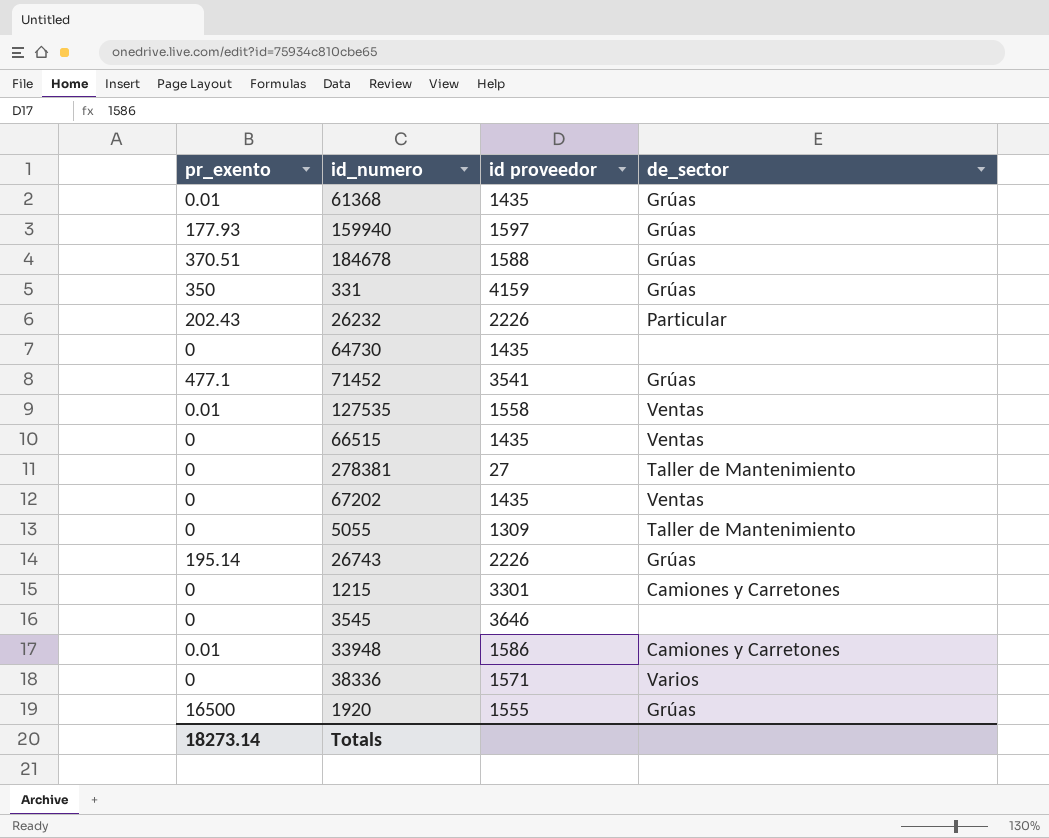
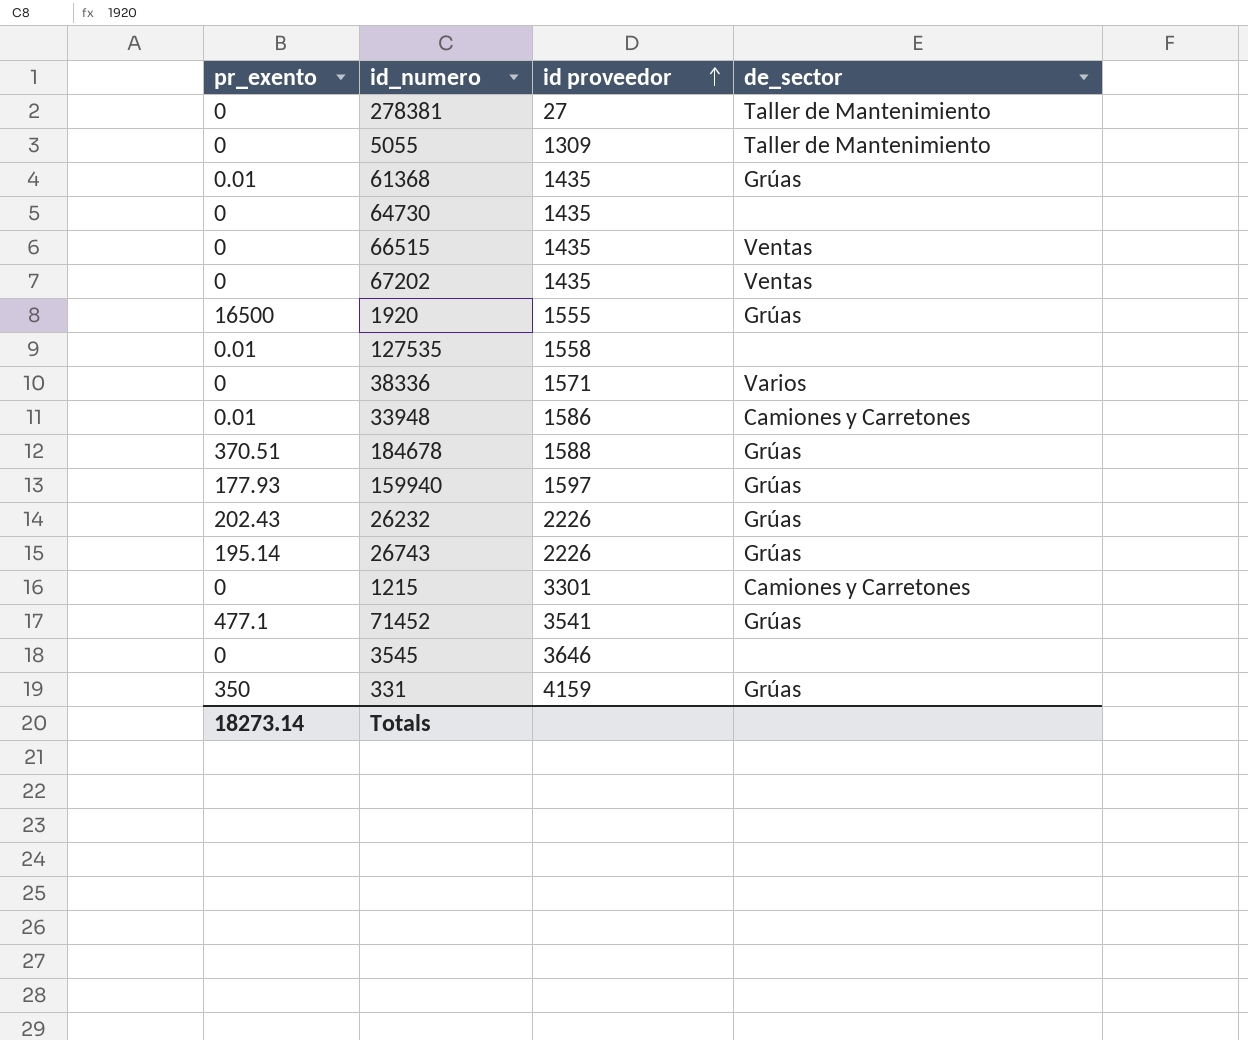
row order: none -> id proveedor ascending
127535 | de_sector: Ventas -> none
26232 | de_sector: Particular -> Grúas

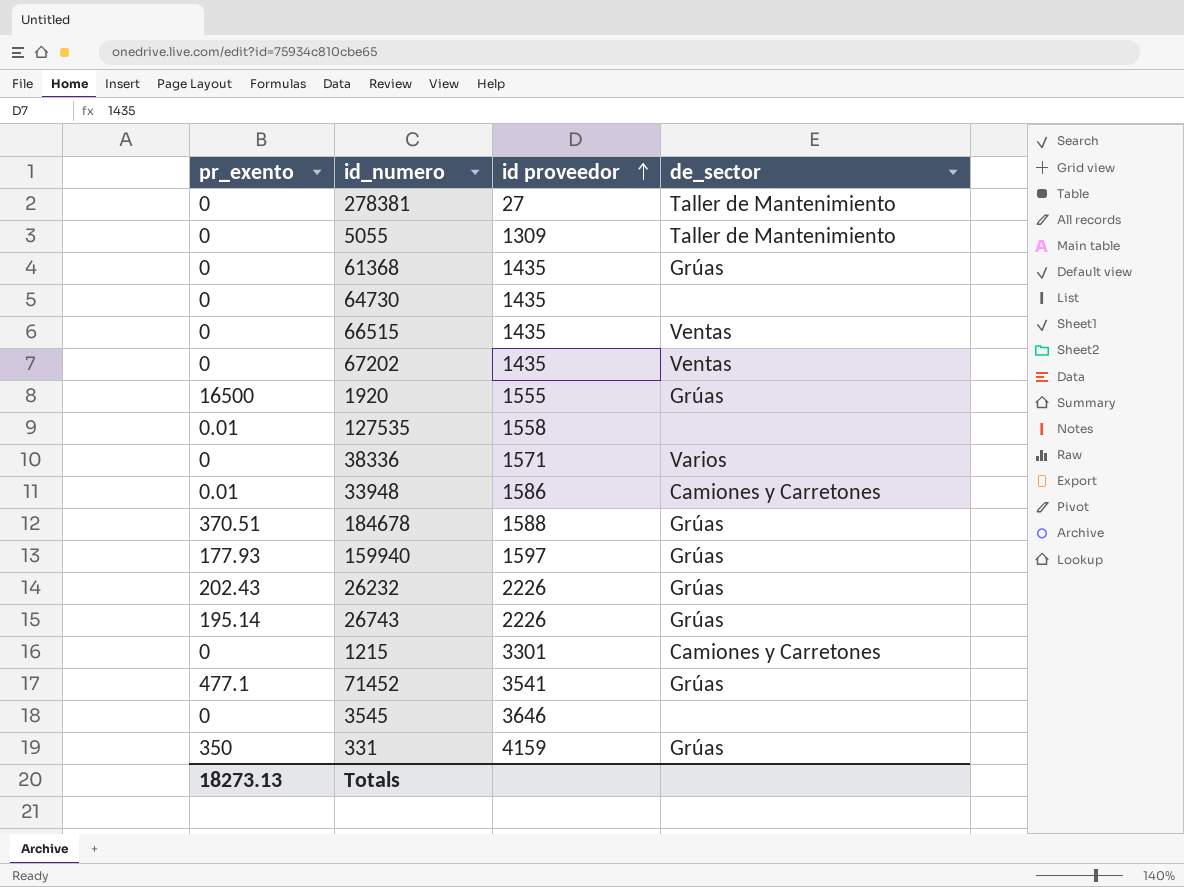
61368 | pr_exento: 0.01 -> 0
Totals | pr_exento: 18273.14 -> 18273.13

